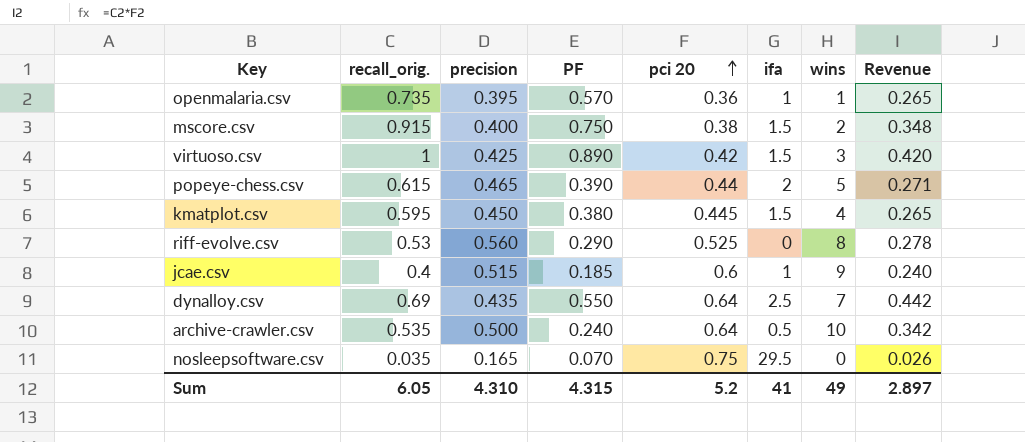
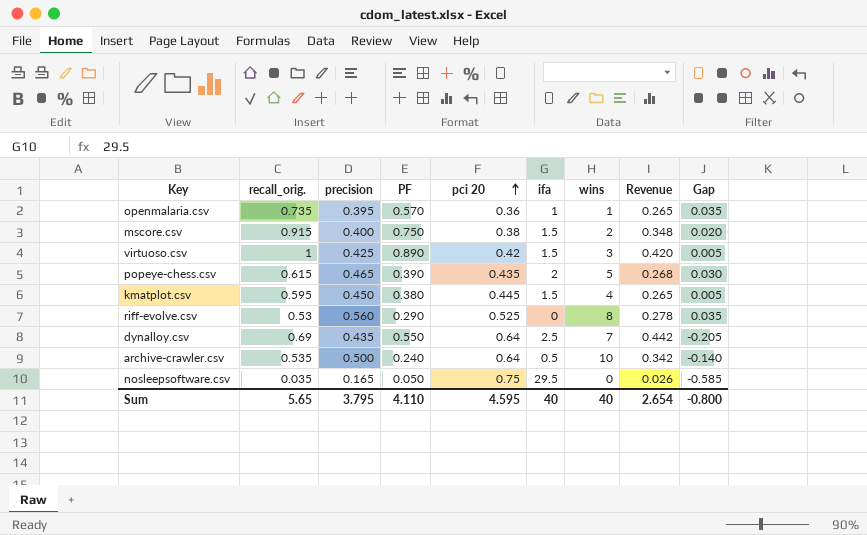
column Gap | formula: none -> [precision] - [pci 20]
row jcae.csv: 0.4 | 0.515 | 0.185 | 0.6 | 1 | 9 | 0.240 -> none
popeye-chess.csv | pci 20: 0.44 -> 0.435
popeye-chess.csv | Revenue: 0.271 -> 0.268
nosleepsoftware.csv | PF: 0.070 -> 0.050
Sum | recall_orig.: 6.05 -> 5.65
Sum | precision: 4.310 -> 3.795
Sum | PF: 4.315 -> 4.110
Sum | pci 20: 5.2 -> 4.595
Sum | ifa: 41 -> 40
Sum | wins: 49 -> 40
Sum | Revenue: 2.897 -> 2.654

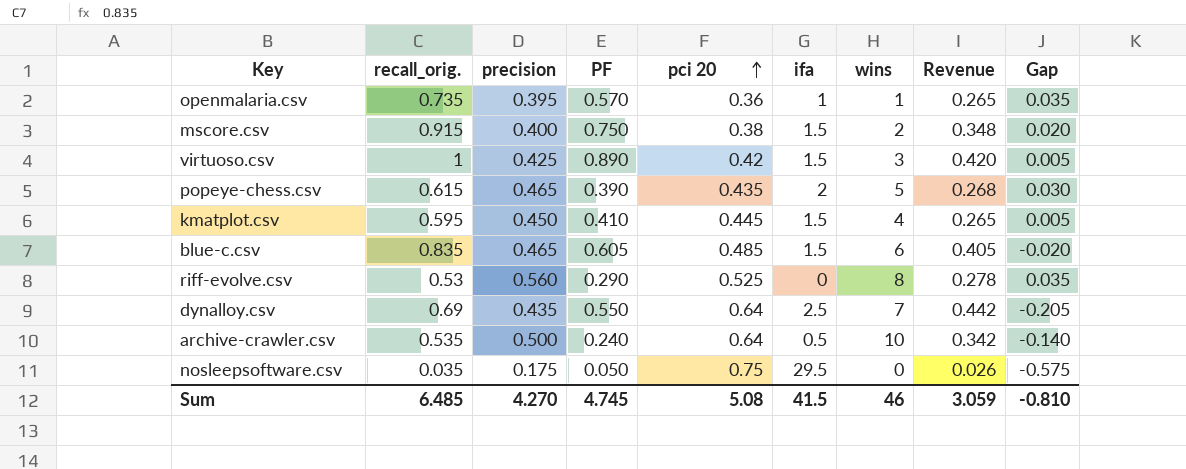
kmatplot.csv | PF: 0.380 -> 0.410
row blue-c.csv: none -> 0.835 | 0.465 | 0.605 | 0.485 | 1.5 | 6 | 0.405 | -0.020
nosleepsoftware.csv | precision: 0.165 -> 0.175
nosleepsoftware.csv | Gap: -0.585 -> -0.575
Sum | recall_orig.: 5.65 -> 6.485
Sum | precision: 3.795 -> 4.270
Sum | PF: 4.110 -> 4.745
Sum | pci 20: 4.595 -> 5.08
Sum | ifa: 40 -> 41.5
Sum | wins: 40 -> 46
Sum | Revenue: 2.654 -> 3.059
Sum | Gap: -0.800 -> -0.810

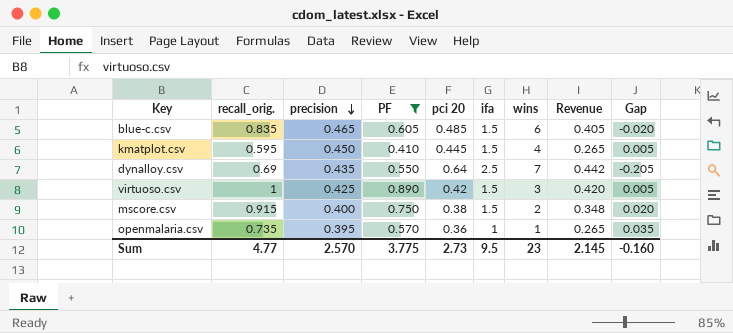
filter: none -> PF >= 0.410
row order: pci 20 ascending -> precision descending
Sum | recall_orig.: 6.485 -> 4.77
Sum | precision: 4.270 -> 2.570
Sum | PF: 4.745 -> 3.775
Sum | pci 20: 5.08 -> 2.73
Sum | ifa: 41.5 -> 9.5
Sum | wins: 46 -> 23
Sum | Revenue: 3.059 -> 2.145
Sum | Gap: -0.810 -> -0.160

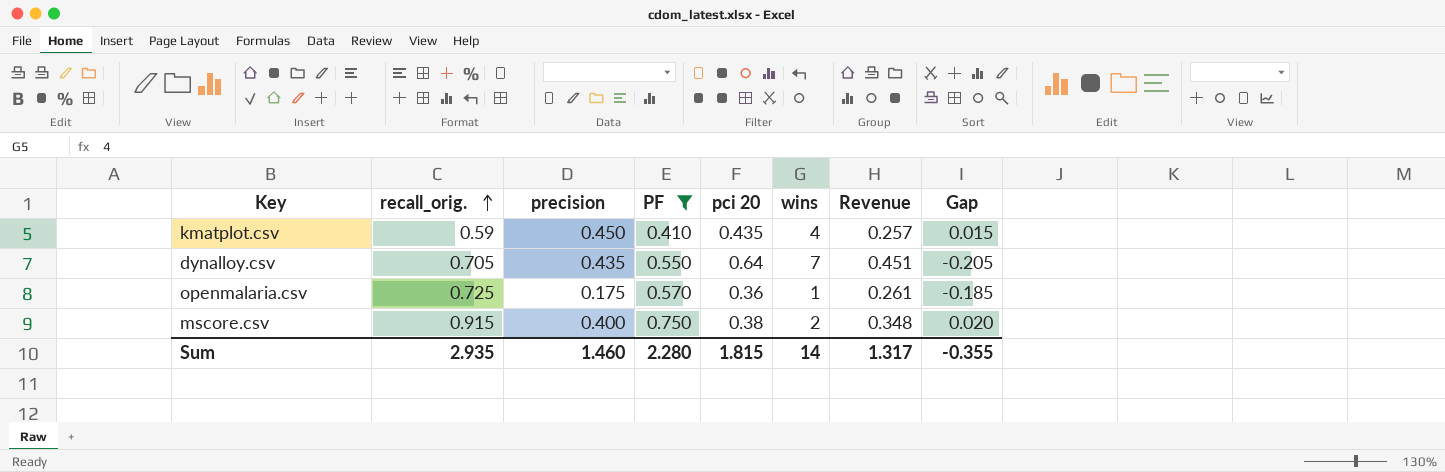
row order: precision descending -> recall_orig. ascending
column ifa | position: 6 -> none
row blue-c.csv: 0.835 | 0.465 | 0.605 | 0.485 | 1.5 | 6 | 0.405 | -0.020 -> none
row virtuoso.csv: 1 | 0.425 | 0.890 | 0.42 | 1.5 | 3 | 0.420 | 0.005 -> none
kmatplot.csv | recall_orig.: 0.595 -> 0.59
kmatplot.csv | pci 20: 0.445 -> 0.435
kmatplot.csv | Revenue: 0.265 -> 0.257
kmatplot.csv | Gap: 0.005 -> 0.015
dynalloy.csv | recall_orig.: 0.69 -> 0.705
dynalloy.csv | Revenue: 0.442 -> 0.451
openmalaria.csv | recall_orig.: 0.735 -> 0.725
openmalaria.csv | precision: 0.395 -> 0.175
openmalaria.csv | Revenue: 0.265 -> 0.261
openmalaria.csv | Gap: 0.035 -> -0.185
Sum | recall_orig.: 4.77 -> 2.935
Sum | precision: 2.570 -> 1.460
Sum | PF: 3.775 -> 2.280
Sum | pci 20: 2.73 -> 1.815
Sum | wins: 23 -> 14
Sum | Revenue: 2.145 -> 1.317
Sum | Gap: -0.160 -> -0.355

